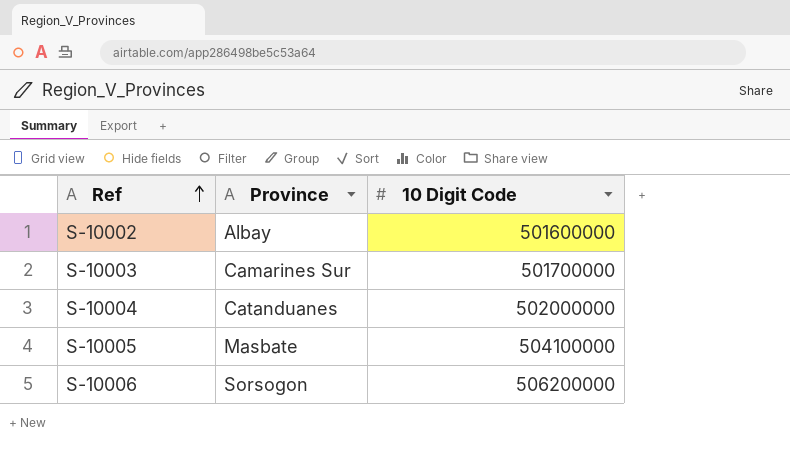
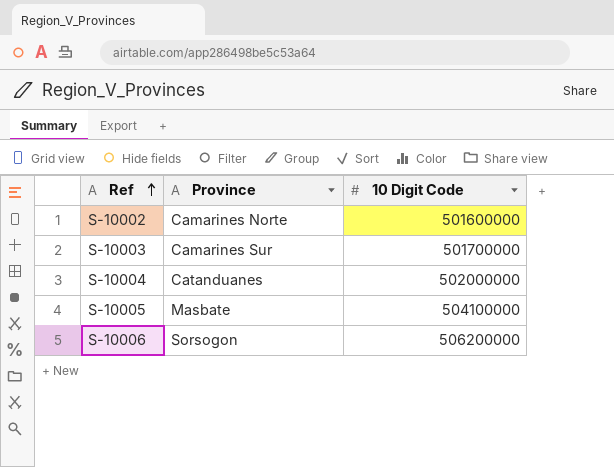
S-10002 | Province: Albay -> Camarines Norte

